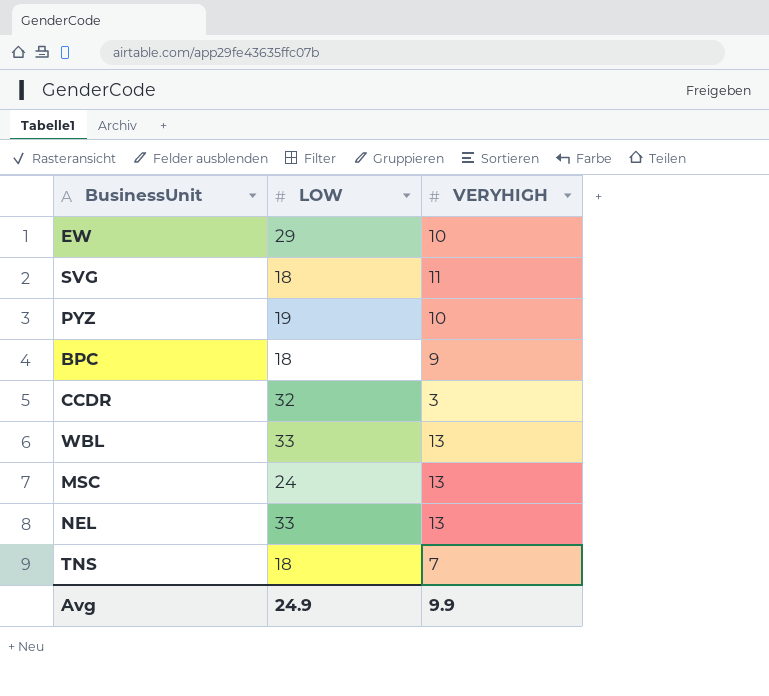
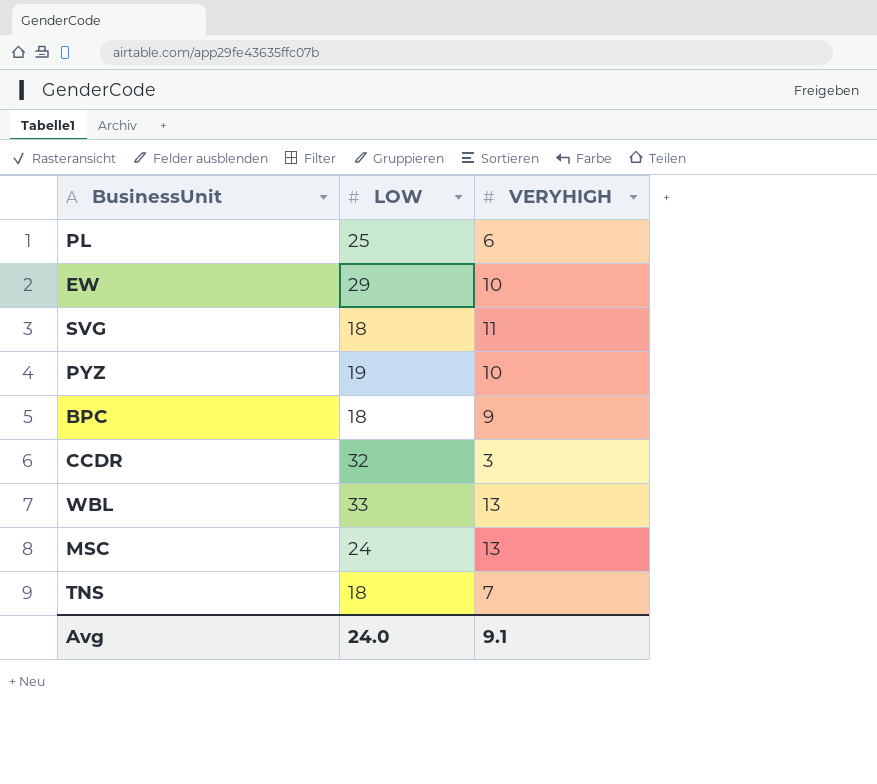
row NEL: 33 | 13 -> none
row PL: none -> 25 | 6
Avg | LOW: 24.9 -> 24.0
Avg | VERYHIGH: 9.9 -> 9.1

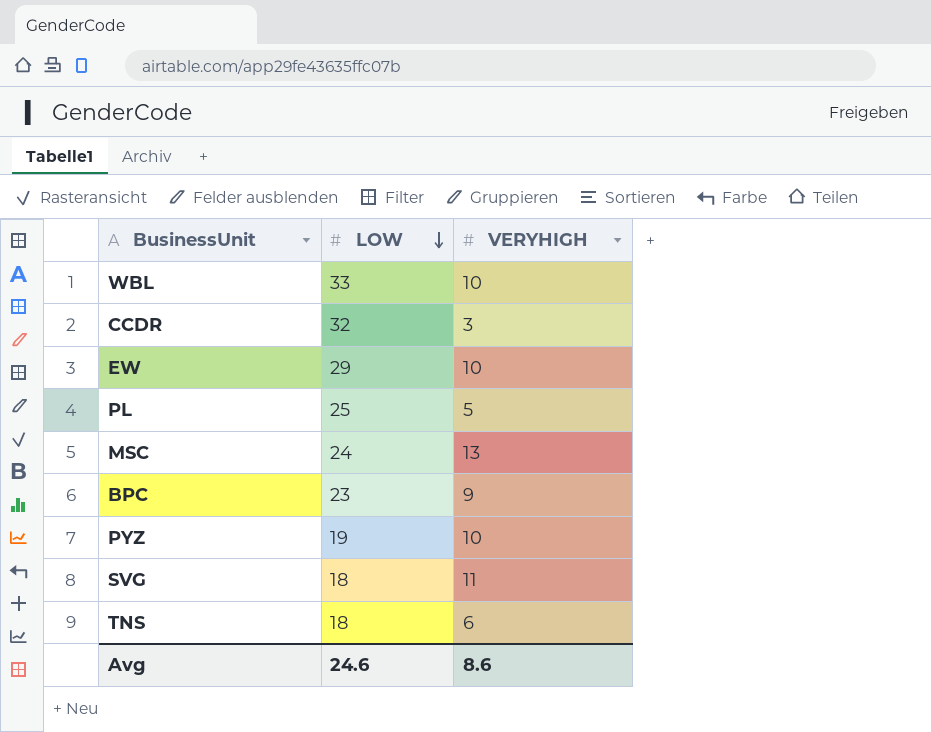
row order: none -> LOW descending
WBL | VERYHIGH: 13 -> 10
PL | VERYHIGH: 6 -> 5
BPC | LOW: 18 -> 23
TNS | VERYHIGH: 7 -> 6
Avg | LOW: 24.0 -> 24.6
Avg | VERYHIGH: 9.1 -> 8.6

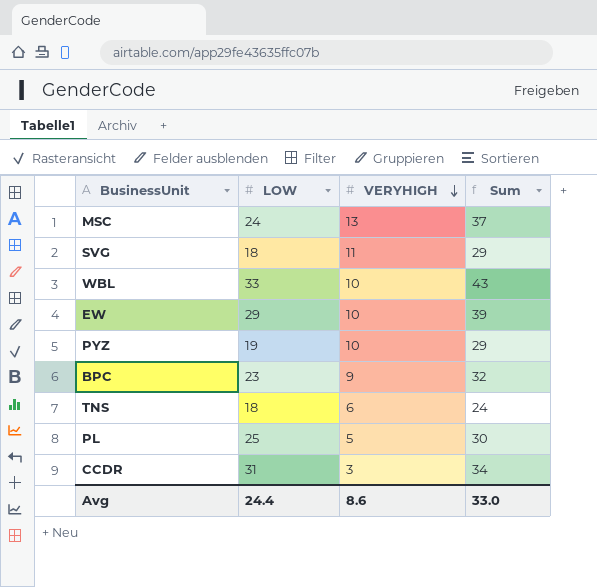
row order: LOW descending -> VERYHIGH descending
column Sum | formula: none -> [LOW] + [VERYHIGH]
CCDR | LOW: 32 -> 31
Avg | LOW: 24.6 -> 24.4

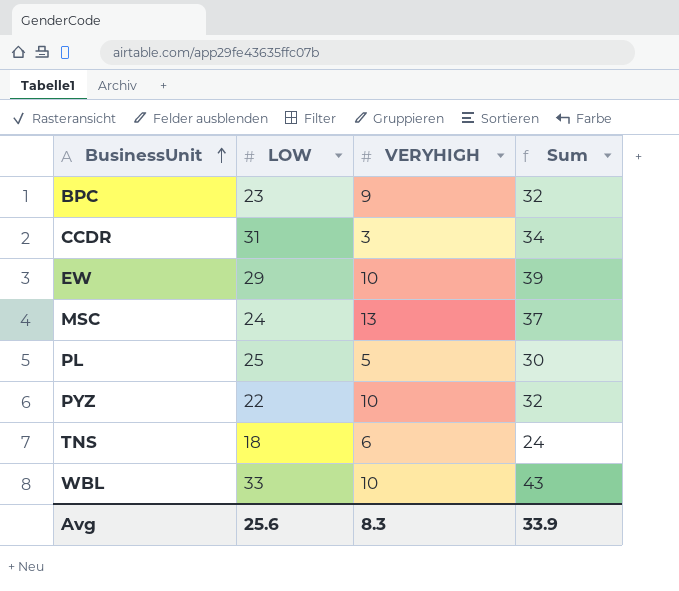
row order: VERYHIGH descending -> BusinessUnit ascending
row SVG: 18 | 11 | 29 -> none
PYZ | LOW: 19 -> 22
PYZ | Sum: 29 -> 32
Avg | LOW: 24.4 -> 25.6
Avg | VERYHIGH: 8.6 -> 8.3
Avg | Sum: 33.0 -> 33.9

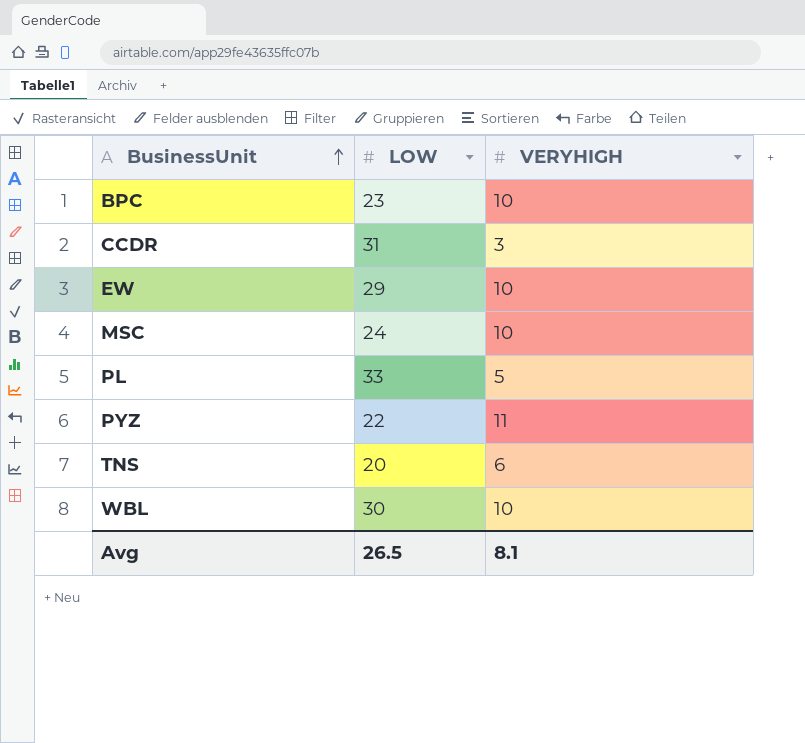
column Sum | formula: [LOW] + [VERYHIGH] -> none
BPC | VERYHIGH: 9 -> 10
MSC | VERYHIGH: 13 -> 10
PL | LOW: 25 -> 33
PYZ | VERYHIGH: 10 -> 11
TNS | LOW: 18 -> 20
WBL | LOW: 33 -> 30
Avg | LOW: 25.6 -> 26.5
Avg | VERYHIGH: 8.3 -> 8.1

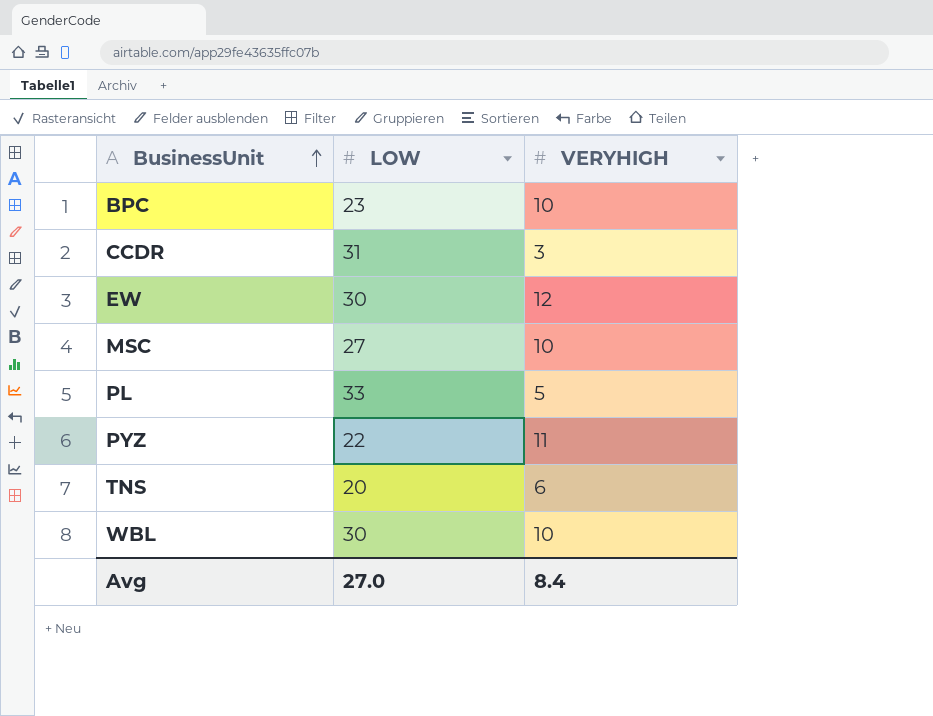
EW | LOW: 29 -> 30
EW | VERYHIGH: 10 -> 12
MSC | LOW: 24 -> 27
Avg | LOW: 26.5 -> 27.0
Avg | VERYHIGH: 8.1 -> 8.4

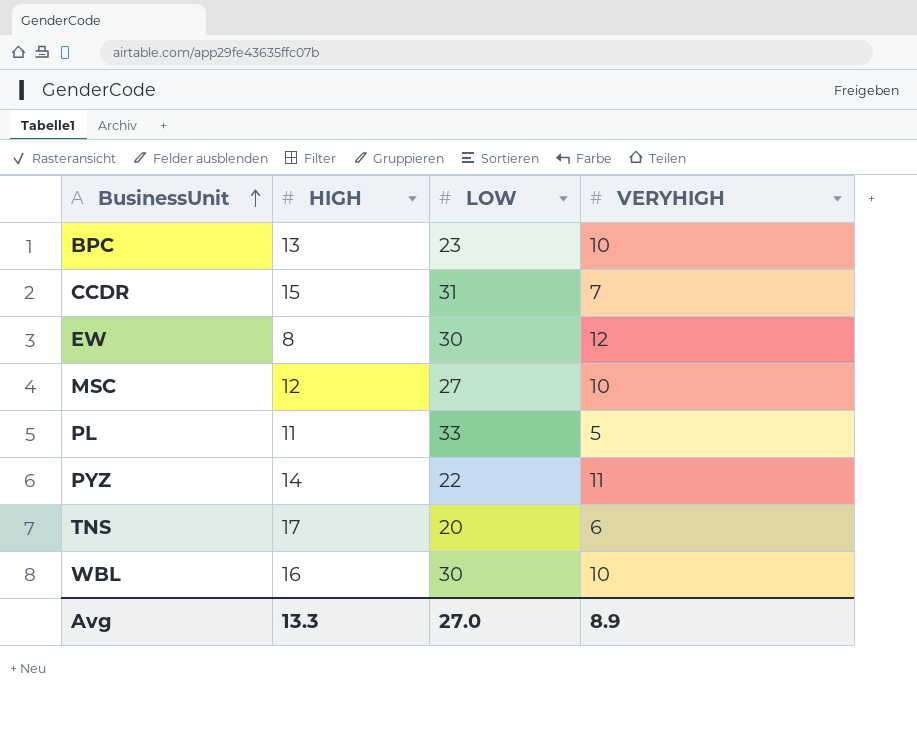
column HIGH | position: none -> 2
CCDR | VERYHIGH: 3 -> 7
Avg | VERYHIGH: 8.4 -> 8.9

